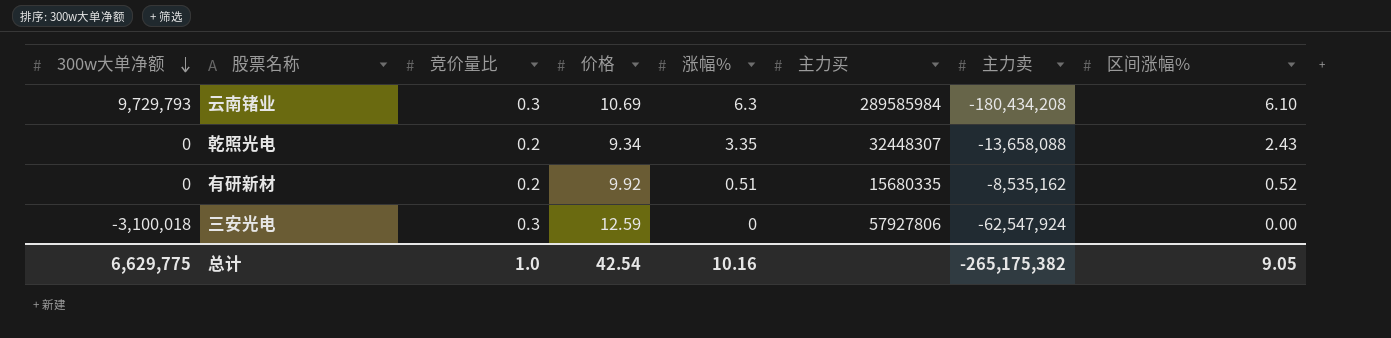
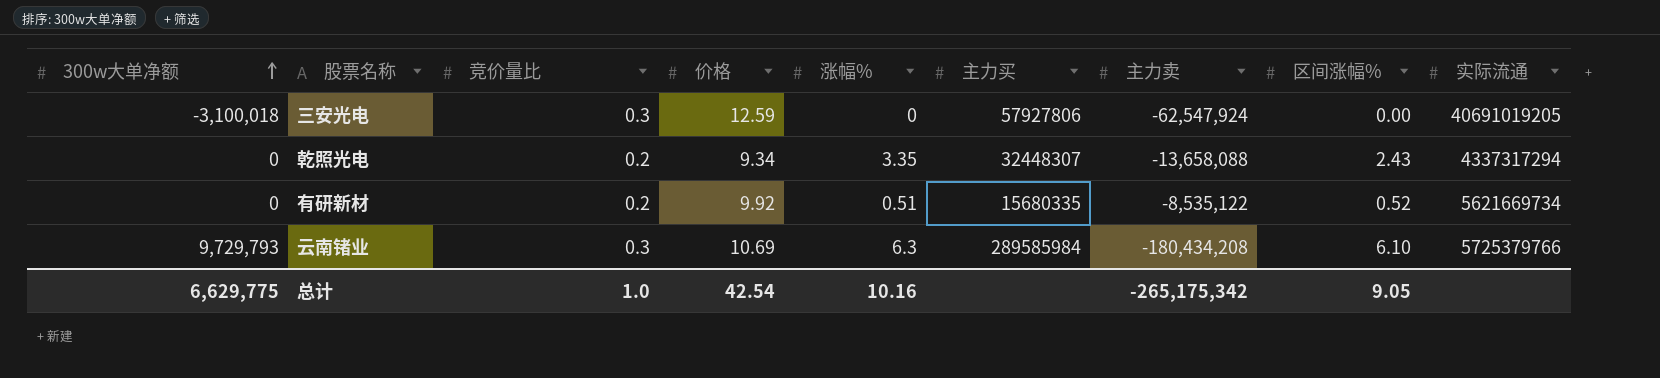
row order: 300w大单净额 descending -> 300w大单净额 ascending
column 实际流通 | position: none -> 9
有研新材 | 主力卖: -8,535,162 -> -8,535,122
总计 | 主力卖: -265,175,382 -> -265,175,342

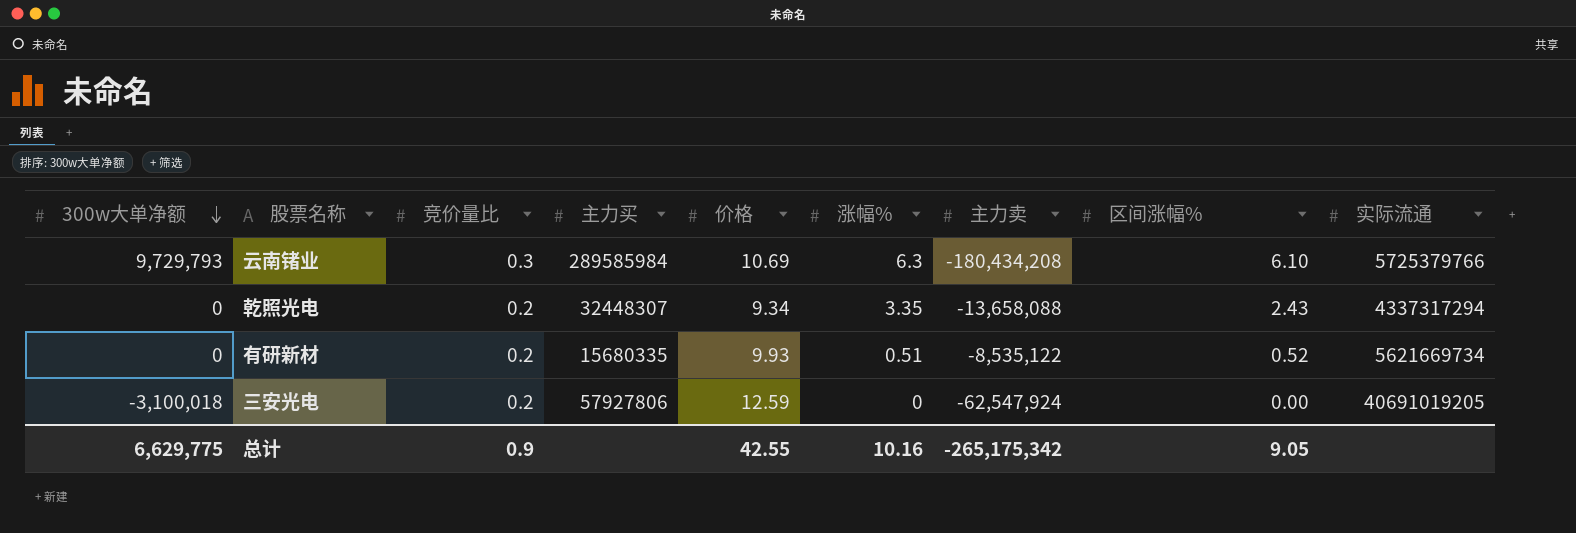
row order: 300w大单净额 ascending -> 300w大单净额 descending
column 主力买 | position: 6 -> 4
有研新材 | 价格: 9.92 -> 9.93
三安光电 | 竞价量比: 0.3 -> 0.2
总计 | 竞价量比: 1.0 -> 0.9
总计 | 价格: 42.54 -> 42.55

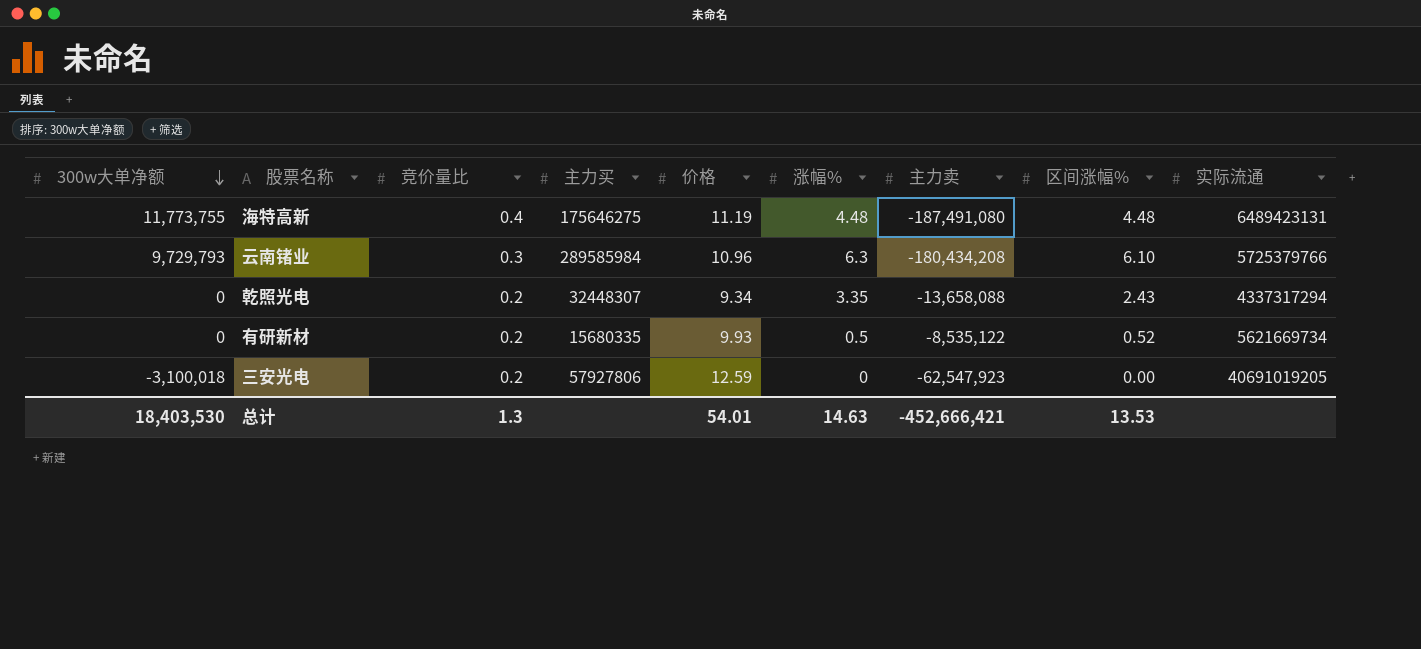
row 海特高新: none -> 11,773,755 | 0.4 | 175646275 | 11.19 | 4.48 | -187,491,080 | 4.48 | 6489423131
云南锗业 | 价格: 10.69 -> 10.96
有研新材 | 涨幅%: 0.51 -> 0.5
三安光电 | 主力卖: -62,547,924 -> -62,547,923
总计 | 300w大单净额: 6,629,775 -> 18,403,530
总计 | 竞价量比: 0.9 -> 1.3
总计 | 价格: 42.55 -> 54.01
总计 | 涨幅%: 10.16 -> 14.63
总计 | 主力卖: -265,175,342 -> -452,666,421
总计 | 区间涨幅%: 9.05 -> 13.53

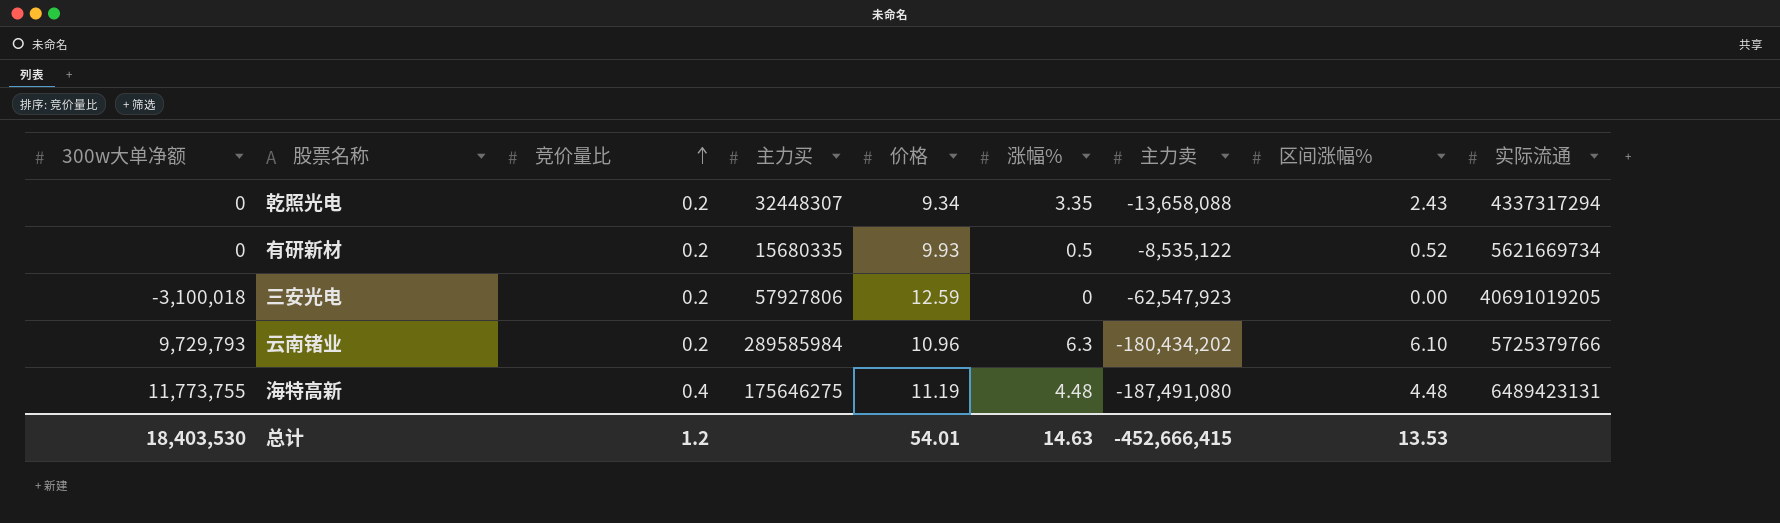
row order: 300w大单净额 descending -> 竞价量比 ascending
云南锗业 | 竞价量比: 0.3 -> 0.2
云南锗业 | 主力卖: -180,434,208 -> -180,434,202
总计 | 竞价量比: 1.3 -> 1.2
总计 | 主力卖: -452,666,421 -> -452,666,415

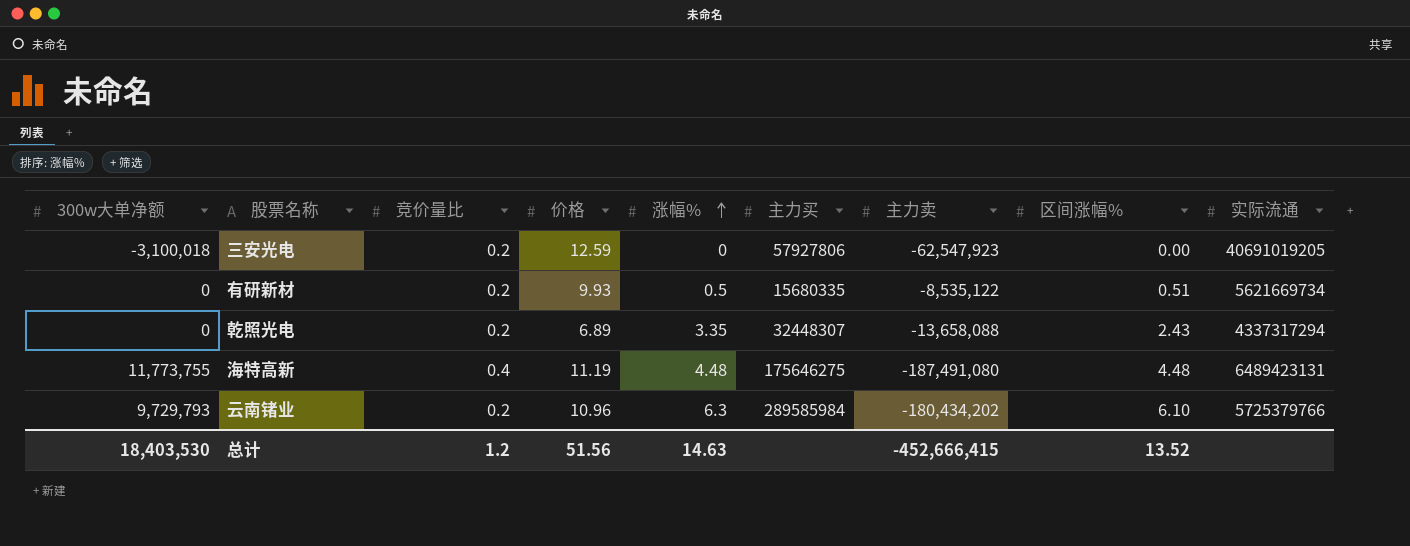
row order: 竞价量比 ascending -> 涨幅% ascending
column 主力买 | position: 4 -> 6
有研新材 | 区间涨幅%: 0.52 -> 0.51
乾照光电 | 价格: 9.34 -> 6.89
总计 | 价格: 54.01 -> 51.56
总计 | 区间涨幅%: 13.53 -> 13.52

